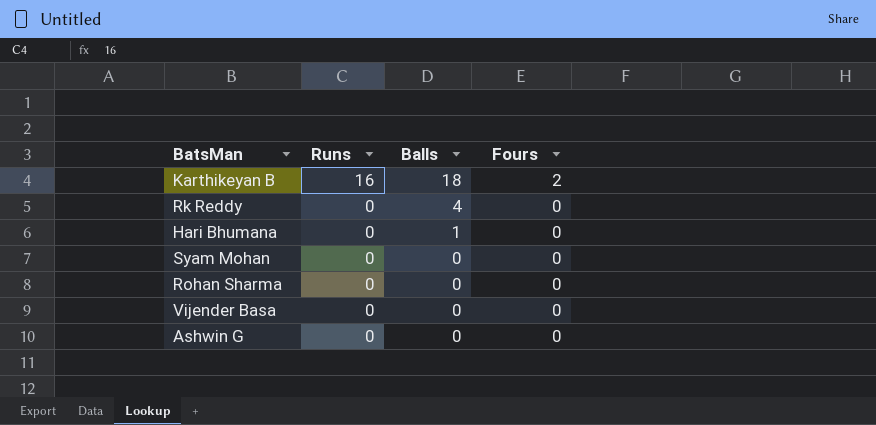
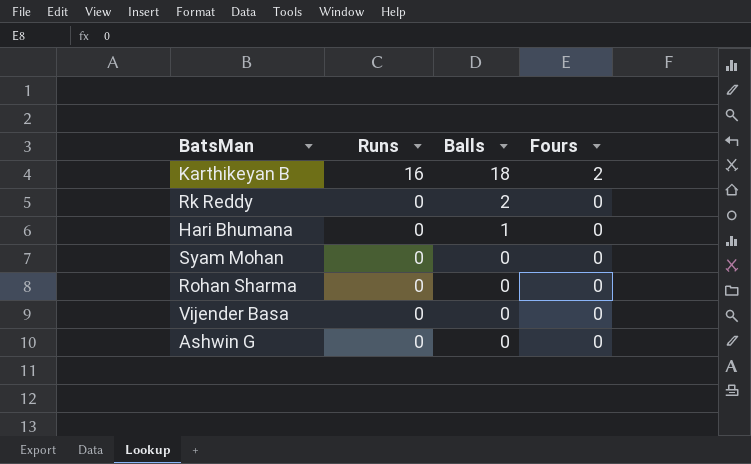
Rk Reddy | Balls: 4 -> 2

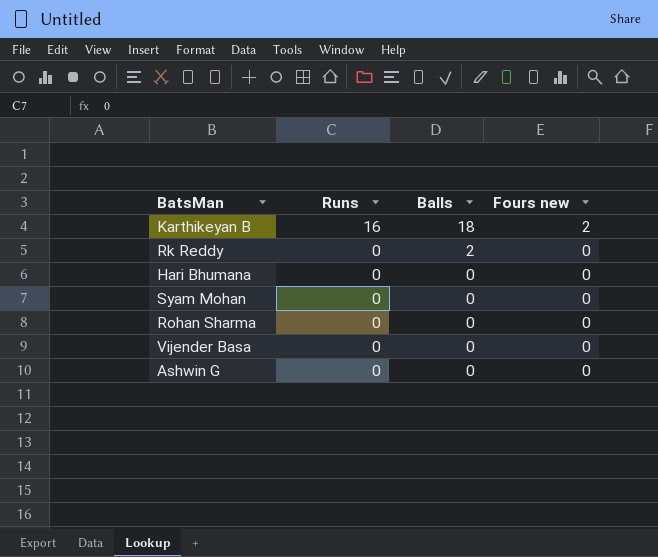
column name: Fours -> Fours new
Hari Bhumana | Balls: 1 -> 0

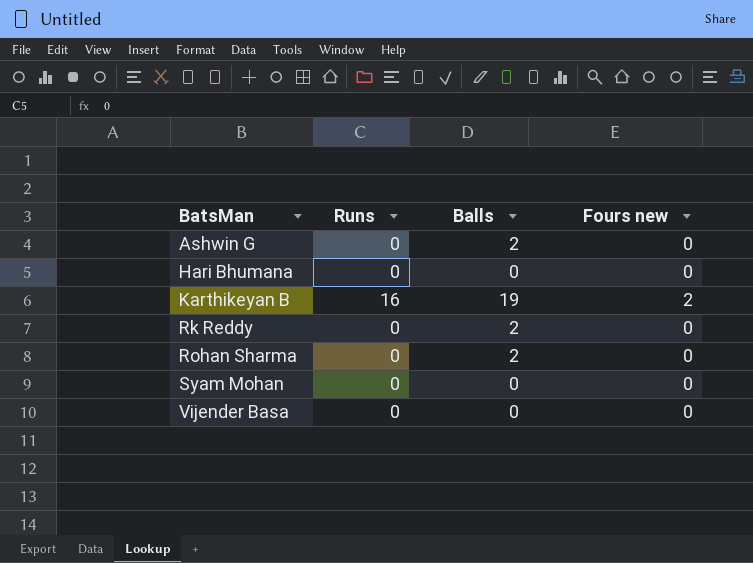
row order: Runs descending -> BatsMan ascending
Ashwin G | Balls: 0 -> 2
Karthikeyan B | Balls: 18 -> 19
Rohan Sharma | Balls: 0 -> 2

